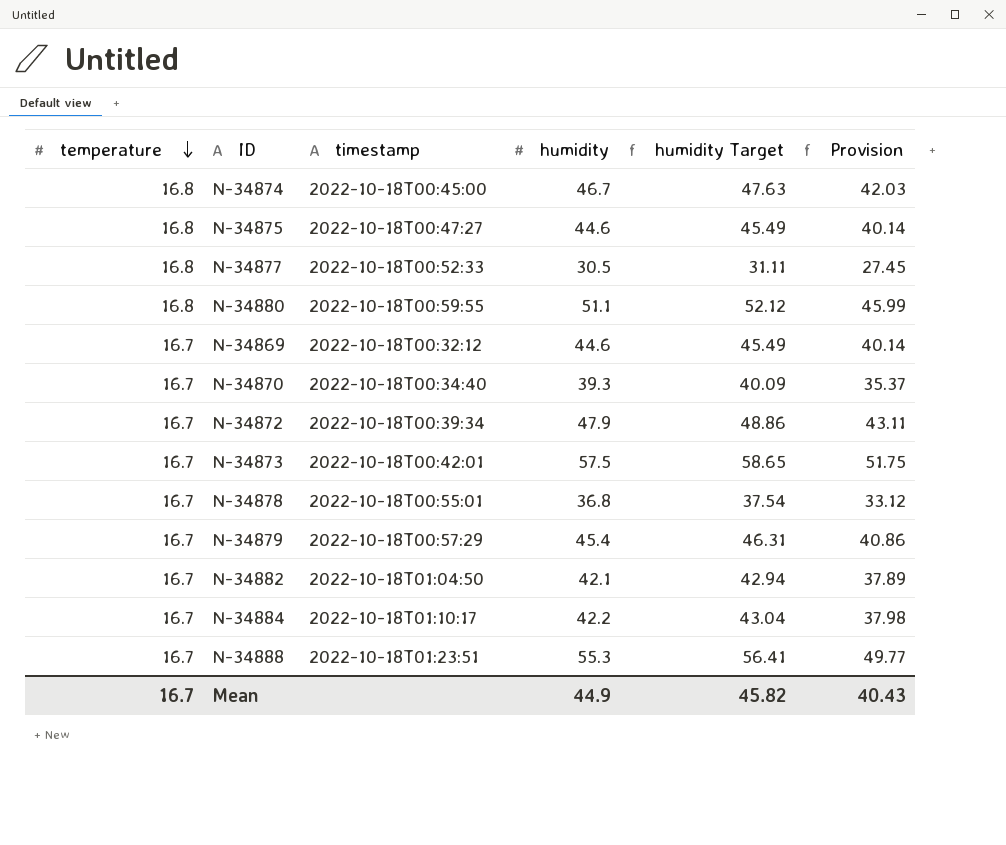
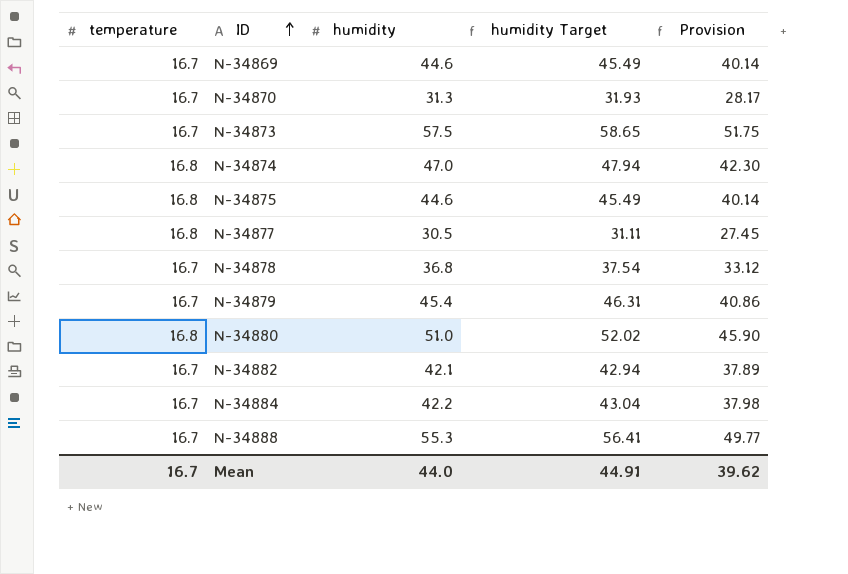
row order: temperature descending -> ID ascending
column timestamp | position: 3 -> none
row N-34872: 16.7 | 2022-10-18T00:39:34 | 47.9 | 48.86 | 43.11 -> none
N-34870 | humidity: 39.3 -> 31.3
N-34870 | humidity Target: 40.09 -> 31.93
N-34870 | Provision: 35.37 -> 28.17
N-34874 | humidity: 46.7 -> 47.0
N-34874 | humidity Target: 47.63 -> 47.94
N-34874 | Provision: 42.03 -> 42.30
N-34880 | humidity: 51.1 -> 51.0
N-34880 | humidity Target: 52.12 -> 52.02
N-34880 | Provision: 45.99 -> 45.90
Mean | humidity: 44.9 -> 44.0
Mean | humidity Target: 45.82 -> 44.91
Mean | Provision: 40.43 -> 39.62

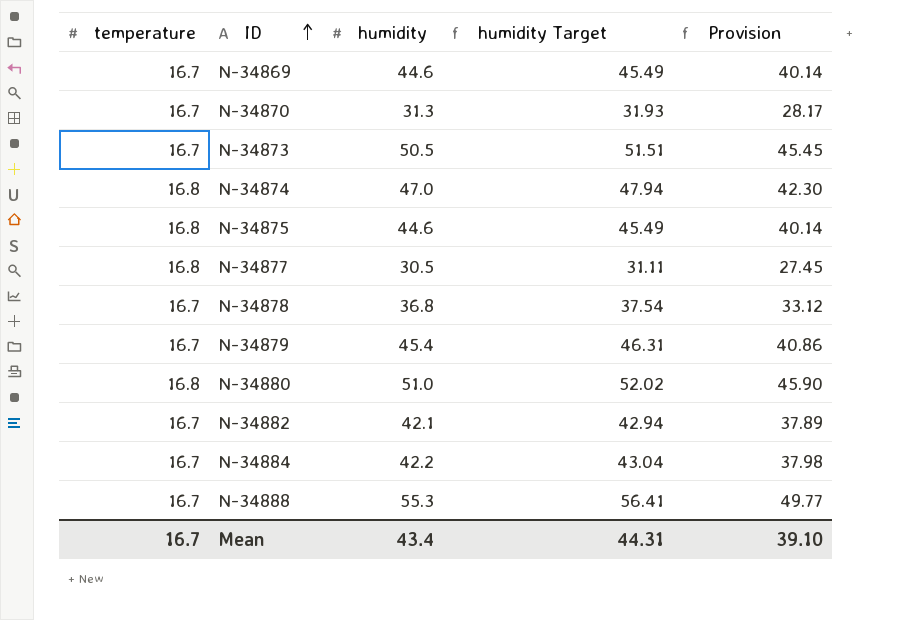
N-34873 | humidity: 57.5 -> 50.5
N-34873 | humidity Target: 58.65 -> 51.51
N-34873 | Provision: 51.75 -> 45.45
Mean | humidity: 44.0 -> 43.4
Mean | humidity Target: 44.91 -> 44.31
Mean | Provision: 39.62 -> 39.10

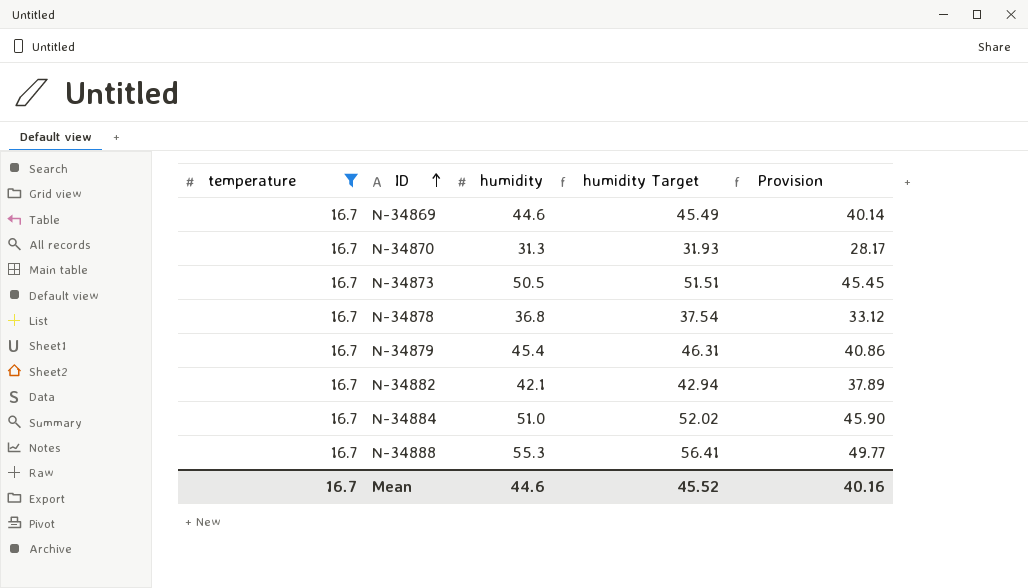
filter: none -> temperature = 16.7
N-34884 | humidity: 42.2 -> 51.0
N-34884 | humidity Target: 43.04 -> 52.02
N-34884 | Provision: 37.98 -> 45.90
Mean | humidity: 43.4 -> 44.6
Mean | humidity Target: 44.31 -> 45.52
Mean | Provision: 39.10 -> 40.16

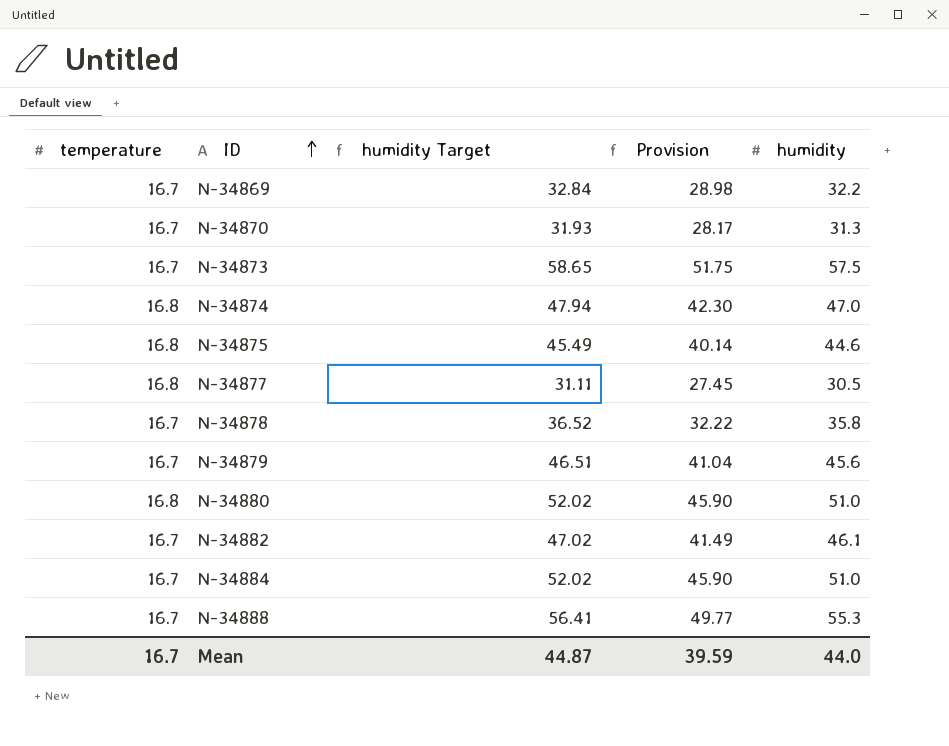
filter: temperature = 16.7 -> none
column humidity | position: 3 -> 5
N-34869 | humidity Target: 45.49 -> 32.84
N-34869 | Provision: 40.14 -> 28.98
N-34869 | humidity: 44.6 -> 32.2
N-34873 | humidity Target: 51.51 -> 58.65
N-34873 | Provision: 45.45 -> 51.75
N-34873 | humidity: 50.5 -> 57.5
N-34878 | humidity Target: 37.54 -> 36.52
N-34878 | Provision: 33.12 -> 32.22
N-34878 | humidity: 36.8 -> 35.8
N-34879 | humidity Target: 46.31 -> 46.51
N-34879 | Provision: 40.86 -> 41.04
N-34879 | humidity: 45.4 -> 45.6
N-34882 | humidity Target: 42.94 -> 47.02
N-34882 | Provision: 37.89 -> 41.49
N-34882 | humidity: 42.1 -> 46.1
Mean | humidity Target: 45.52 -> 44.87
Mean | Provision: 40.16 -> 39.59
Mean | humidity: 44.6 -> 44.0

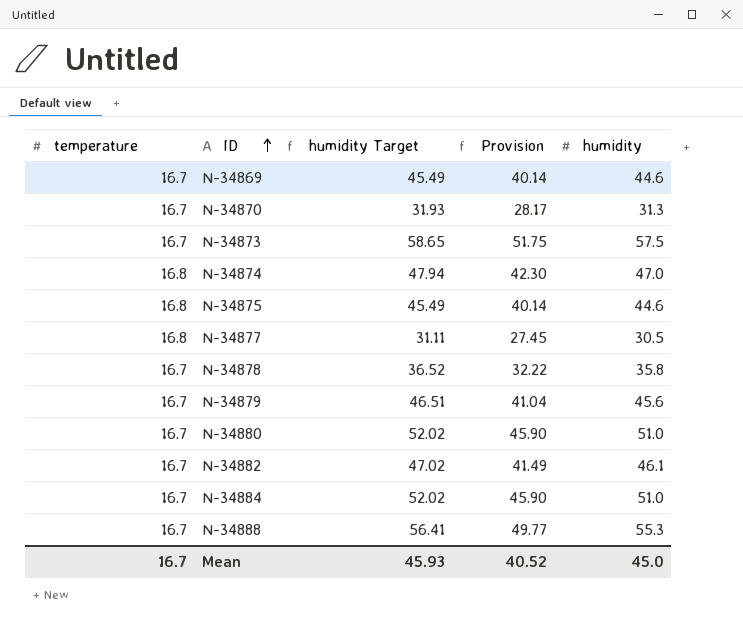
N-34869 | humidity Target: 32.84 -> 45.49
N-34869 | Provision: 28.98 -> 40.14
N-34869 | humidity: 32.2 -> 44.6
N-34880 | temperature: 16.8 -> 16.7
Mean | humidity Target: 44.87 -> 45.93
Mean | Provision: 39.59 -> 40.52
Mean | humidity: 44.0 -> 45.0

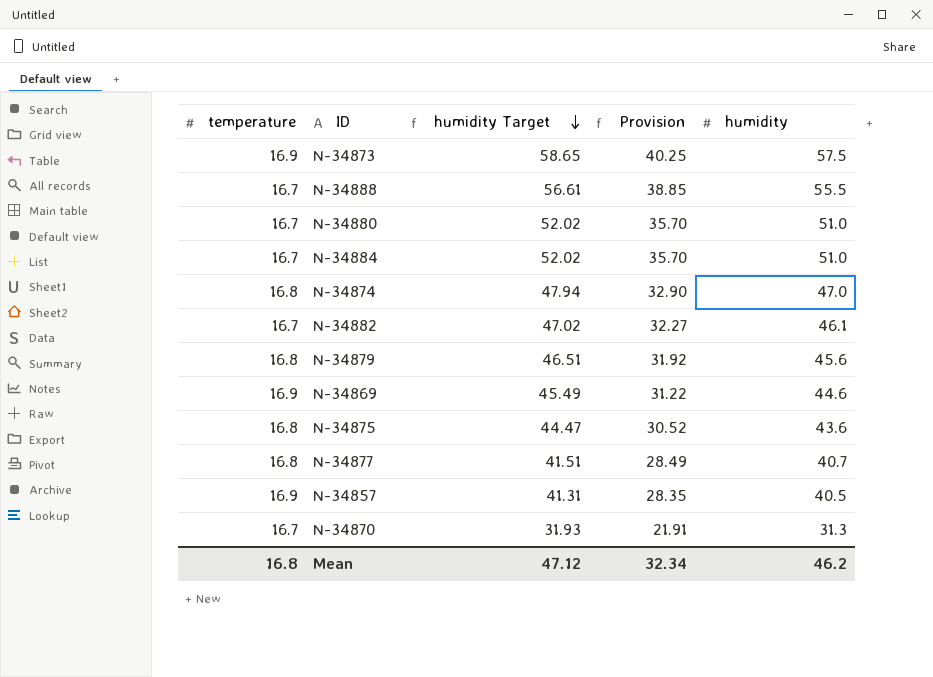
row order: ID ascending -> humidity Target descending
column Provision | formula: [humidity] * 0.9 -> [humidity] * 0.7
row N-34878: 16.7 | 36.52 | 32.22 | 35.8 -> none
N-34873 | temperature: 16.7 -> 16.9
N-34888 | humidity Target: 56.41 -> 56.61
N-34888 | humidity: 55.3 -> 55.5
N-34879 | temperature: 16.7 -> 16.8
N-34869 | temperature: 16.7 -> 16.9
N-34875 | humidity Target: 45.49 -> 44.47
N-34875 | humidity: 44.6 -> 43.6
N-34877 | humidity Target: 31.11 -> 41.51
N-34877 | humidity: 30.5 -> 40.7
row N-34857: none -> 16.9 | 41.31 | 28.35 | 40.5
Mean | temperature: 16.7 -> 16.8
Mean | humidity Target: 45.93 -> 47.12
Mean | Provision: 40.52 -> 32.34
Mean | humidity: 45.0 -> 46.2

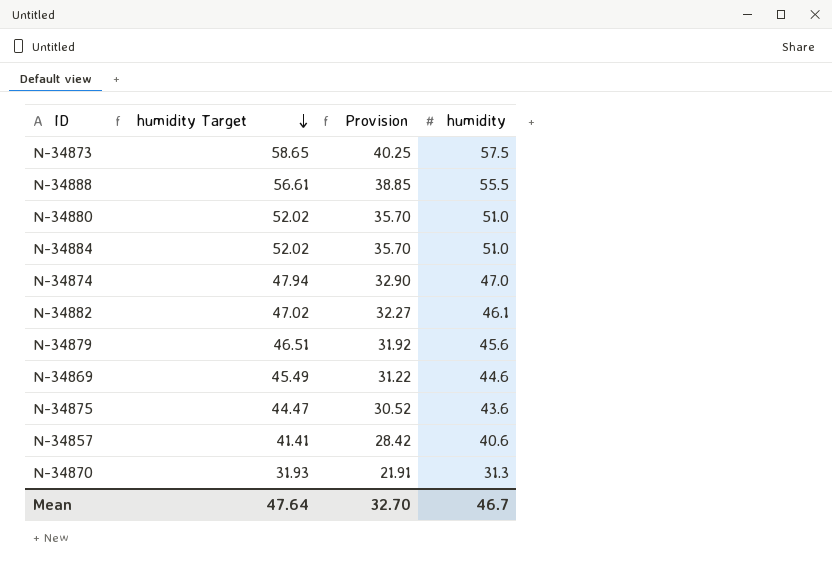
column temperature | position: 1 -> none
row N-34877: 16.8 | 41.51 | 28.49 | 40.7 -> none
N-34857 | humidity Target: 41.31 -> 41.41
N-34857 | Provision: 28.35 -> 28.42
N-34857 | humidity: 40.5 -> 40.6
Mean | humidity Target: 47.12 -> 47.64
Mean | Provision: 32.34 -> 32.70
Mean | humidity: 46.2 -> 46.7

